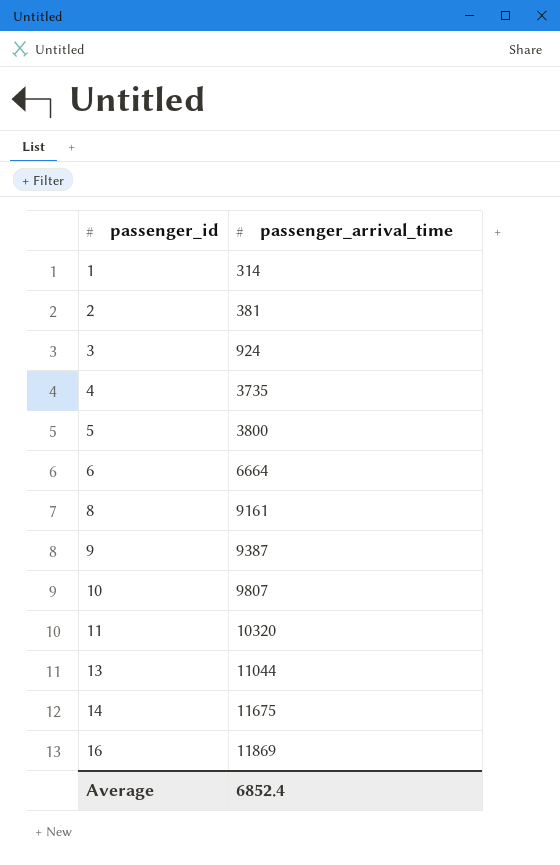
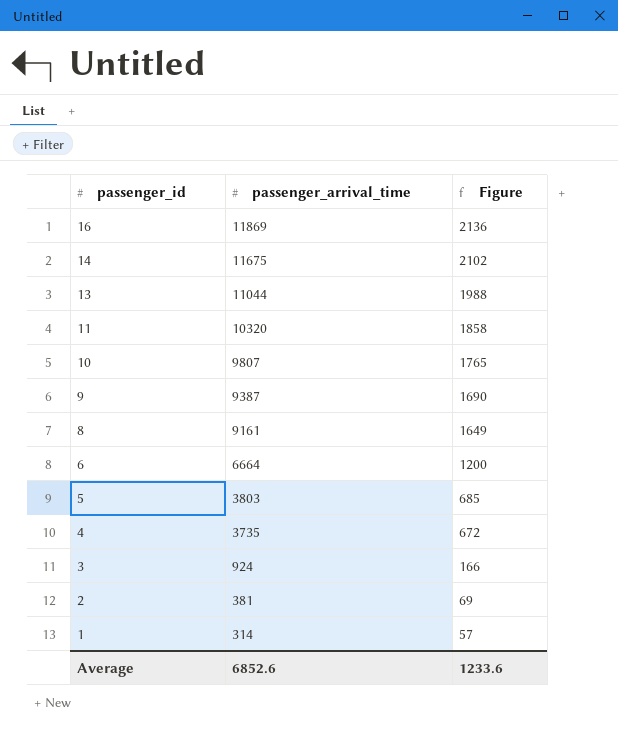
row order: passenger_id ascending -> passenger_id descending
column Figure | formula: none -> [passenger_arrival_time] * 0.18
5 | passenger_arrival_time: 3800 -> 3803
Average | passenger_arrival_time: 6852.4 -> 6852.6

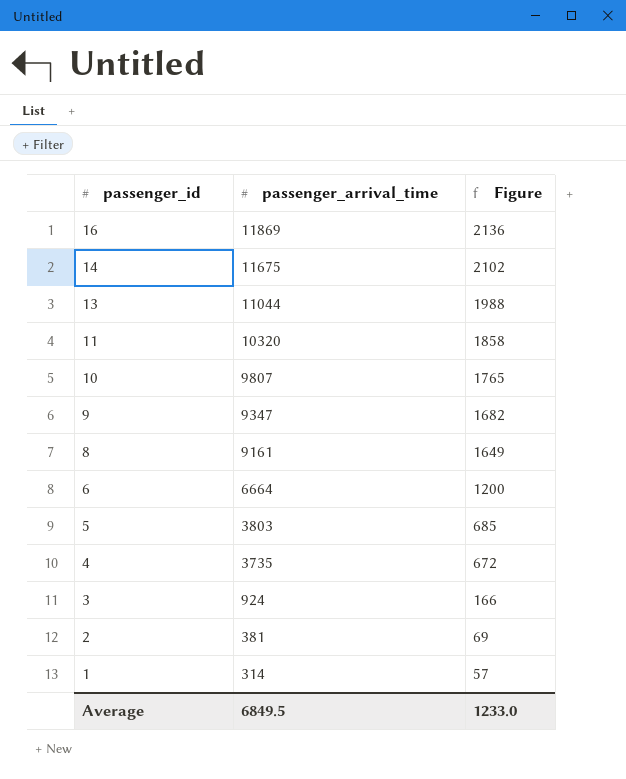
9 | passenger_arrival_time: 9387 -> 9347
9 | Figure: 1690 -> 1682
Average | passenger_arrival_time: 6852.6 -> 6849.5
Average | Figure: 1233.6 -> 1233.0

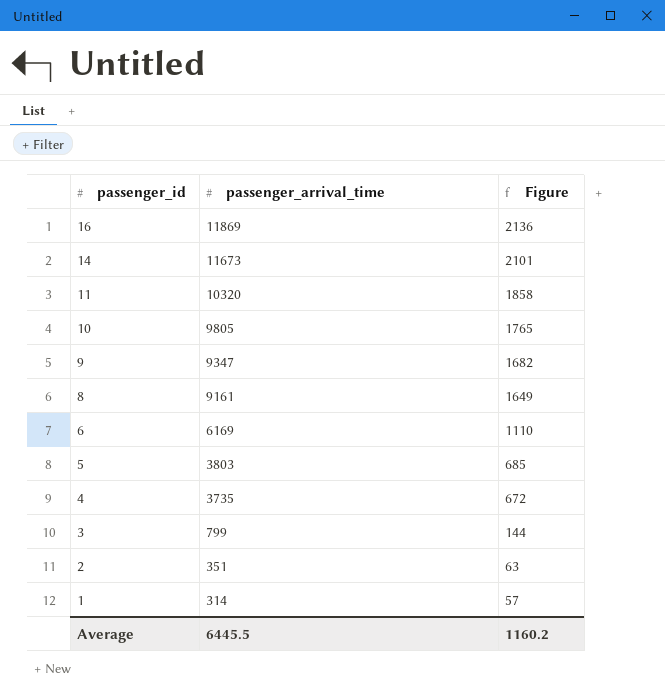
row 13: 11044 | 1988 -> none
14 | passenger_arrival_time: 11675 -> 11673
14 | Figure: 2102 -> 2101
10 | passenger_arrival_time: 9807 -> 9805
6 | passenger_arrival_time: 6664 -> 6169
6 | Figure: 1200 -> 1110
3 | passenger_arrival_time: 924 -> 799
3 | Figure: 166 -> 144
2 | passenger_arrival_time: 381 -> 351
2 | Figure: 69 -> 63
Average | passenger_arrival_time: 6849.5 -> 6445.5
Average | Figure: 1233.0 -> 1160.2

